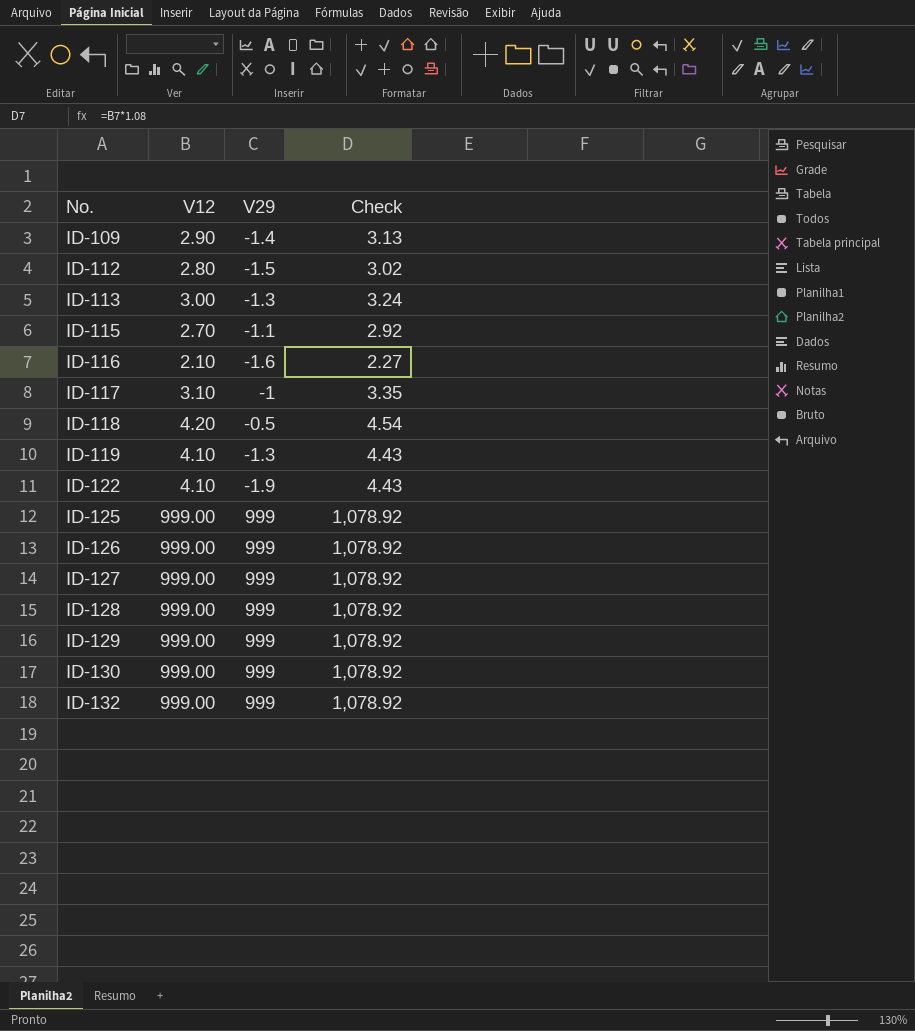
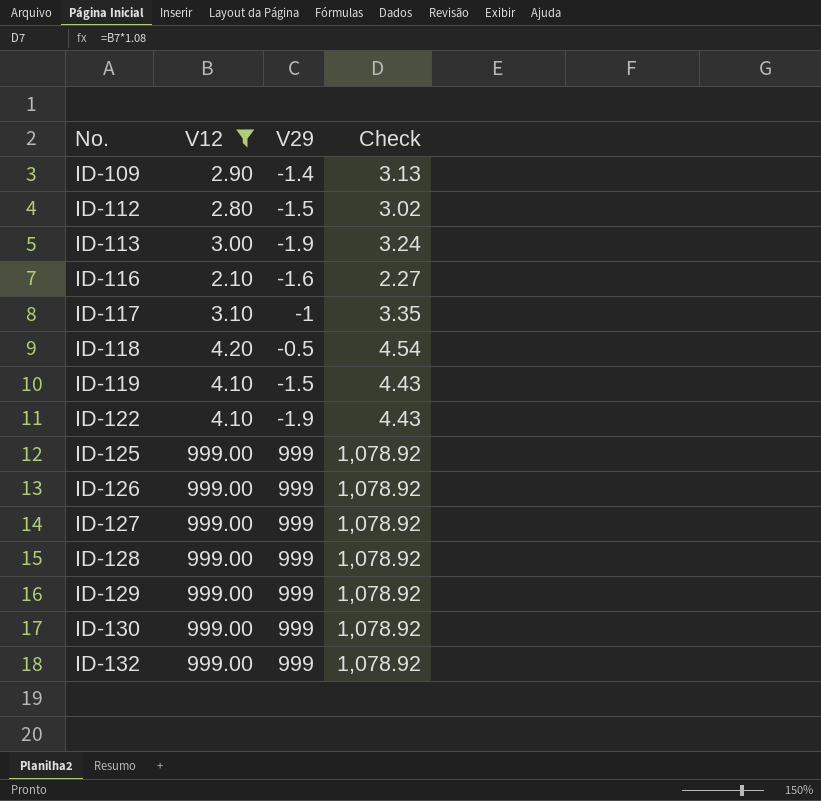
filter: none -> V12 != 2.70
ID-113 | V29: -1.3 -> -1.9
ID-119 | V29: -1.3 -> -1.5

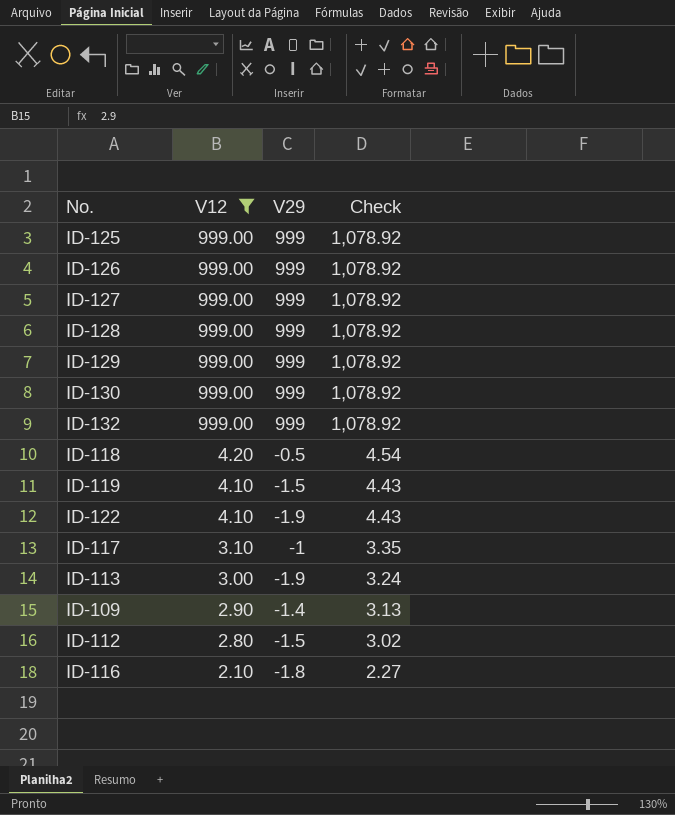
row order: No. ascending -> V12 descending
ID-116 | V29: -1.6 -> -1.8

